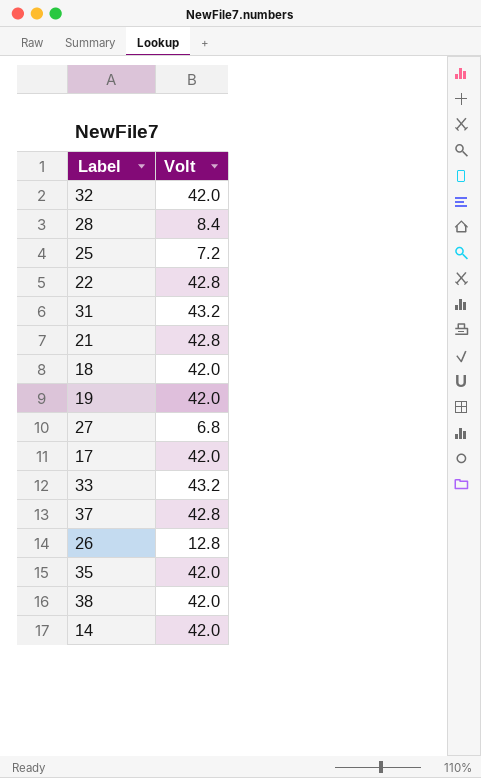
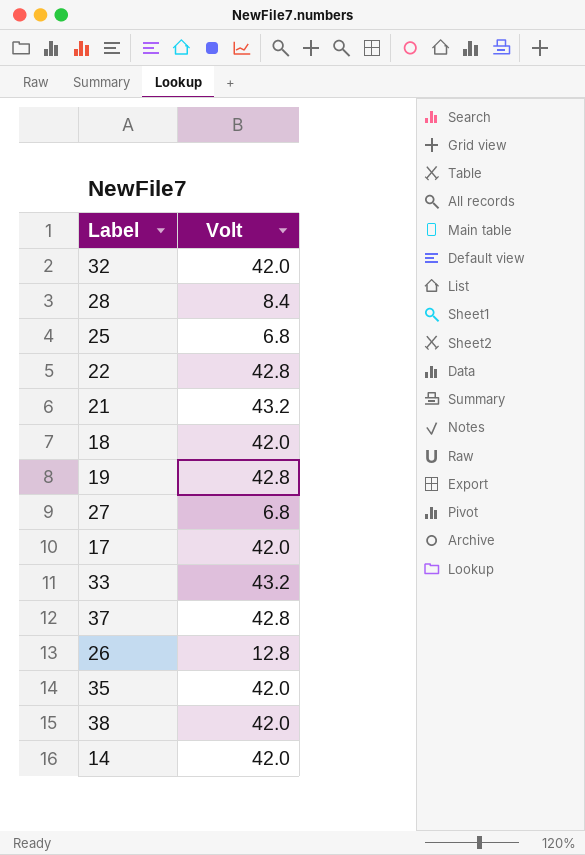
row 31: 43.2 -> none
25 | Volt: 7.2 -> 6.8
21 | Volt: 42.8 -> 43.2
19 | Volt: 42.0 -> 42.8

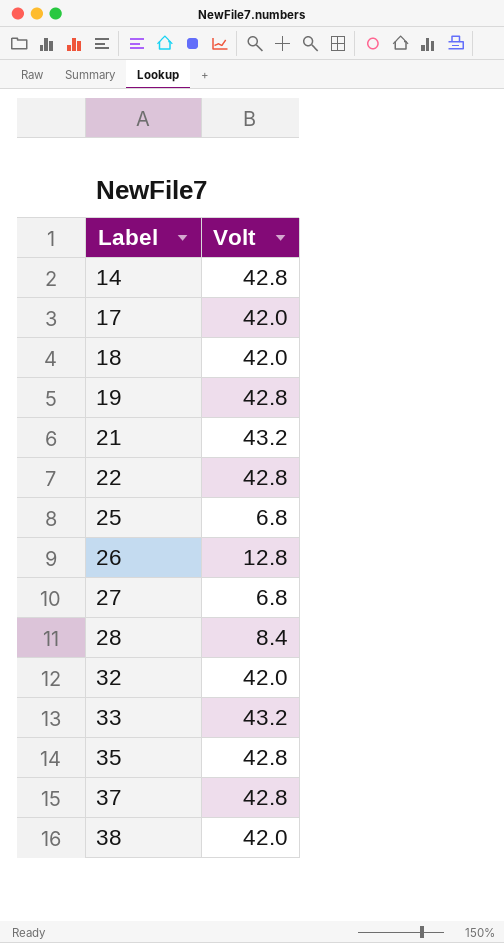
row order: none -> Label ascending
14 | Volt: 42.0 -> 42.8
35 | Volt: 42.0 -> 42.8

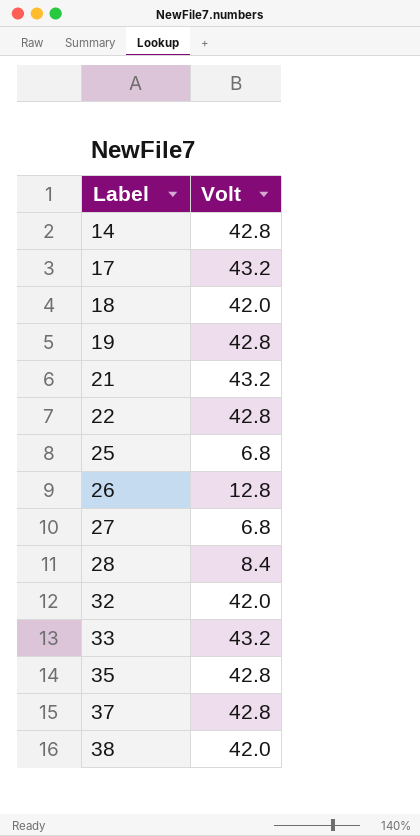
17 | Volt: 42.0 -> 43.2

